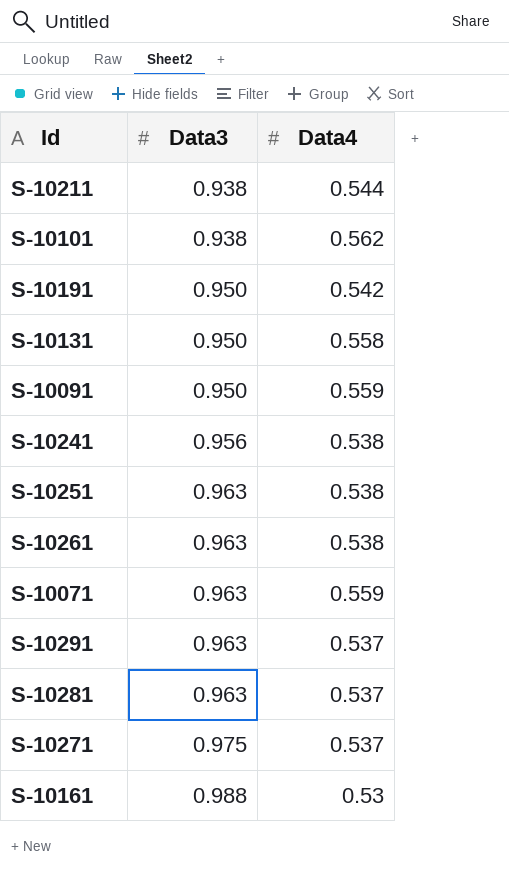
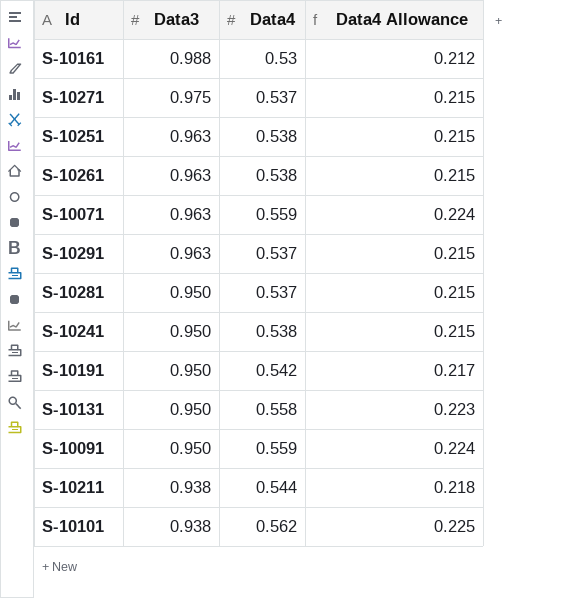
row order: Data3 ascending -> Data3 descending
column Data4 Allowance | formula: none -> [Data4] * 0.4
S-10281 | Data3: 0.963 -> 0.950
S-10241 | Data3: 0.956 -> 0.950

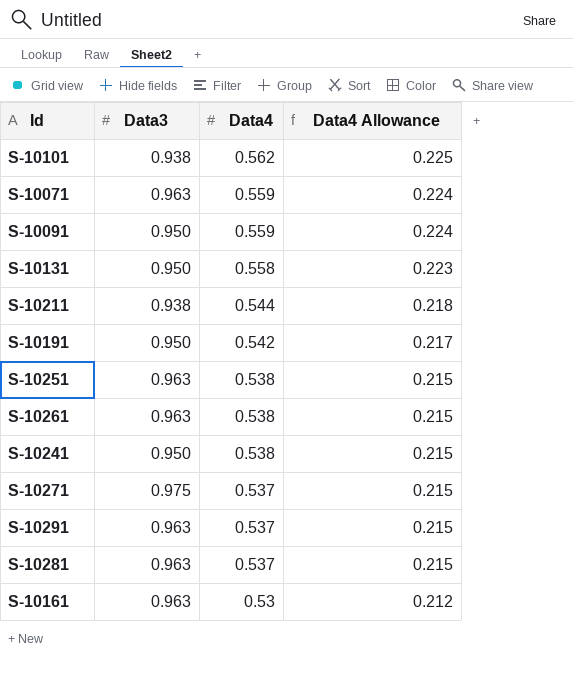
row order: Data3 descending -> Data4 descending
S-10281 | Data3: 0.950 -> 0.963
S-10161 | Data3: 0.988 -> 0.963

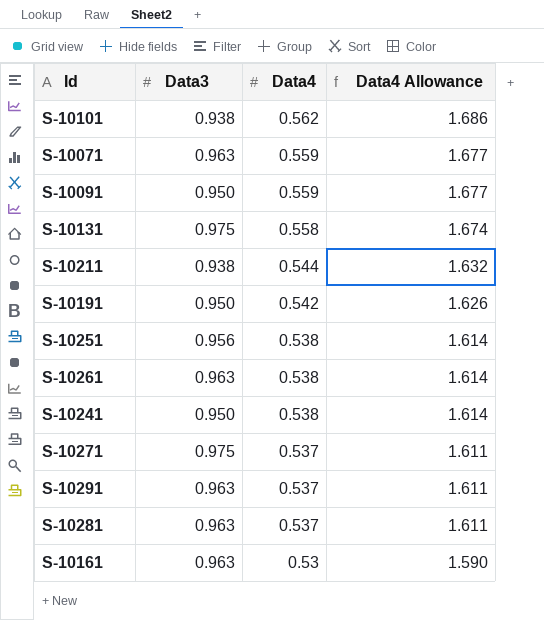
column Data4 Allowance | formula: [Data4] * 0.4 -> [Data4] * 3
S-10131 | Data3: 0.950 -> 0.975
S-10251 | Data3: 0.963 -> 0.956

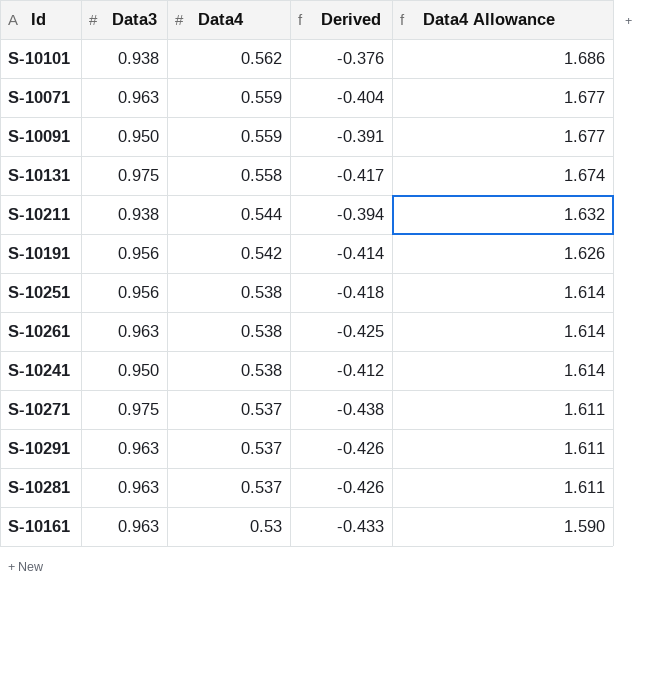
column Derived | formula: none -> [Data4] - [Data3]
S-10191 | Data3: 0.950 -> 0.956

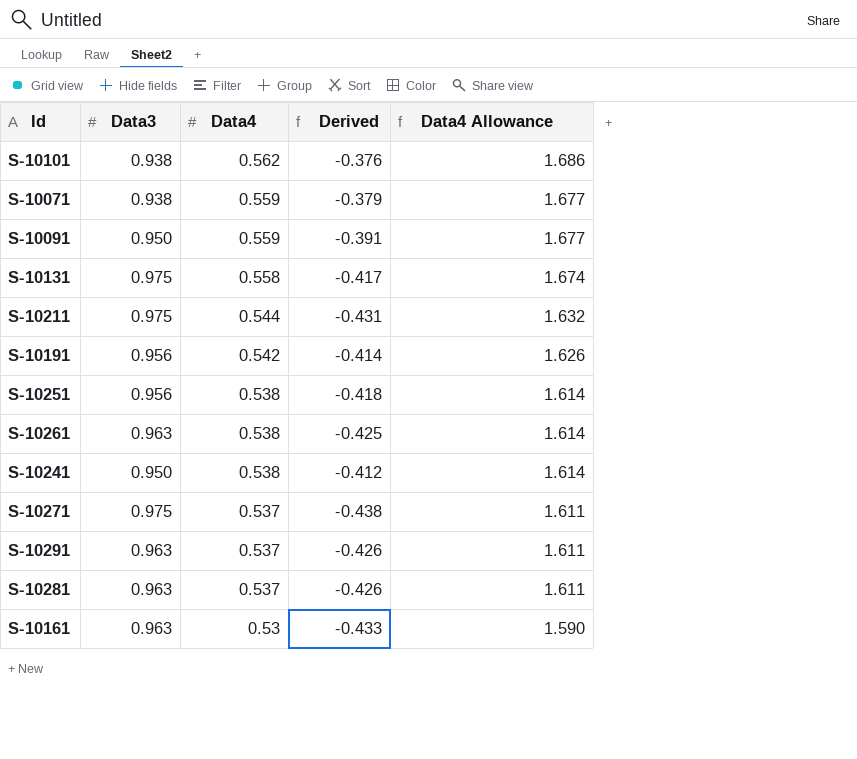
S-10071 | Data3: 0.963 -> 0.938
S-10071 | Derived: -0.404 -> -0.379
S-10211 | Data3: 0.938 -> 0.975
S-10211 | Derived: -0.394 -> -0.431

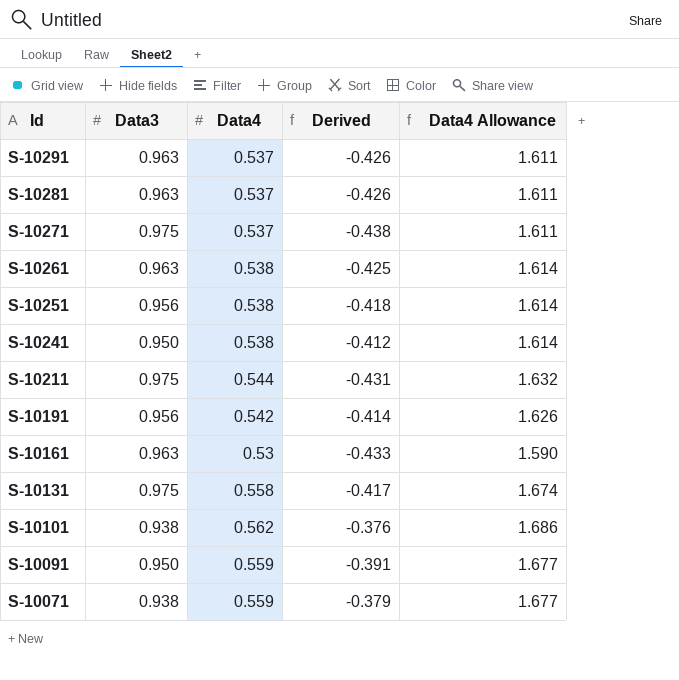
row order: Data4 descending -> Id descending

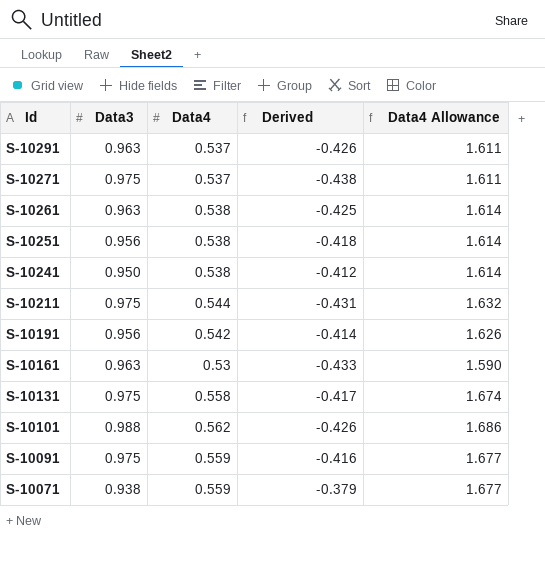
row S-10281: 0.963 | 0.537 | -0.426 | 1.611 -> none
S-10101 | Data3: 0.938 -> 0.988
S-10101 | Derived: -0.376 -> -0.426
S-10091 | Data3: 0.950 -> 0.975
S-10091 | Derived: -0.391 -> -0.416

